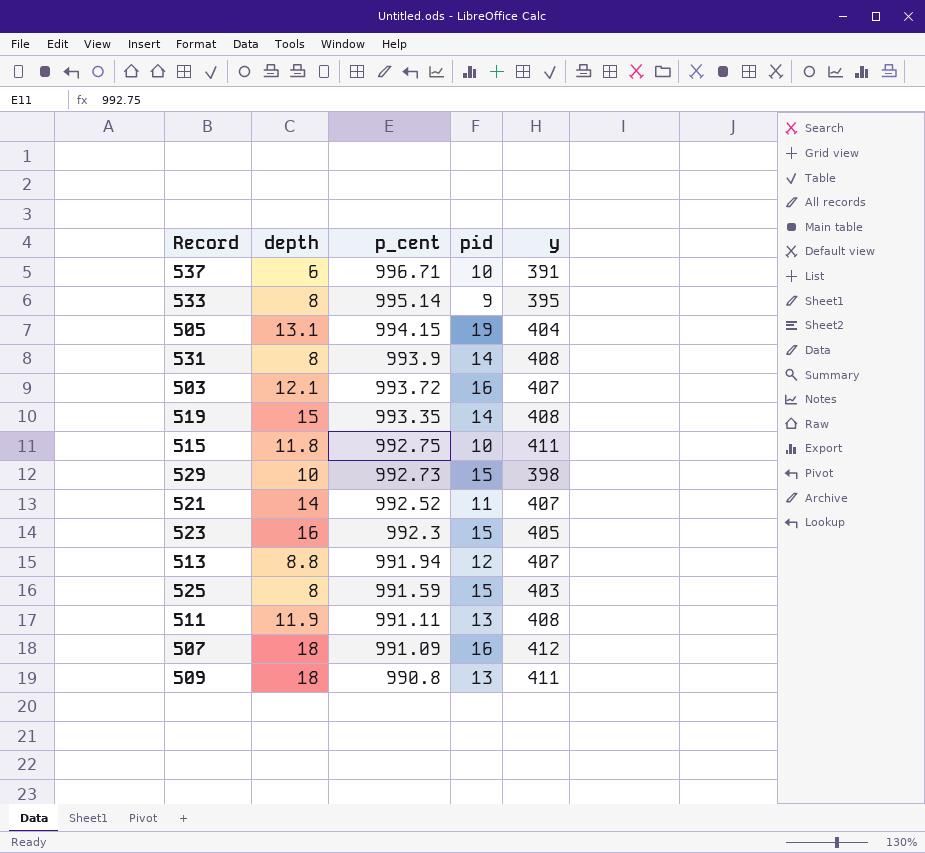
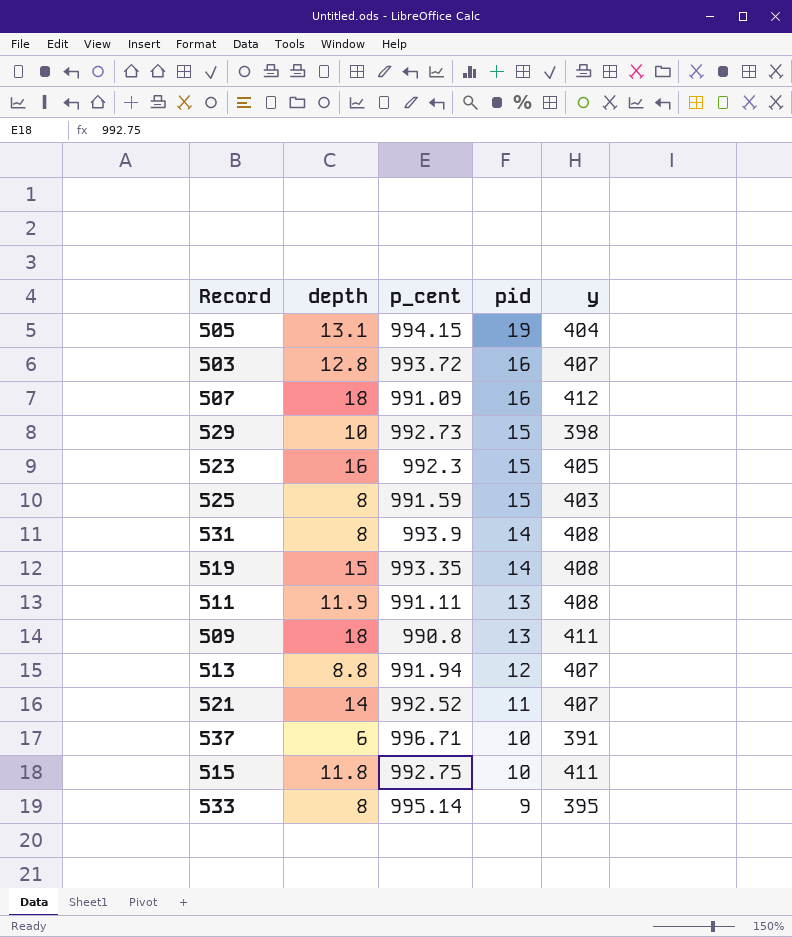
row order: p_cent descending -> pid descending
503 | depth: 12.1 -> 12.8

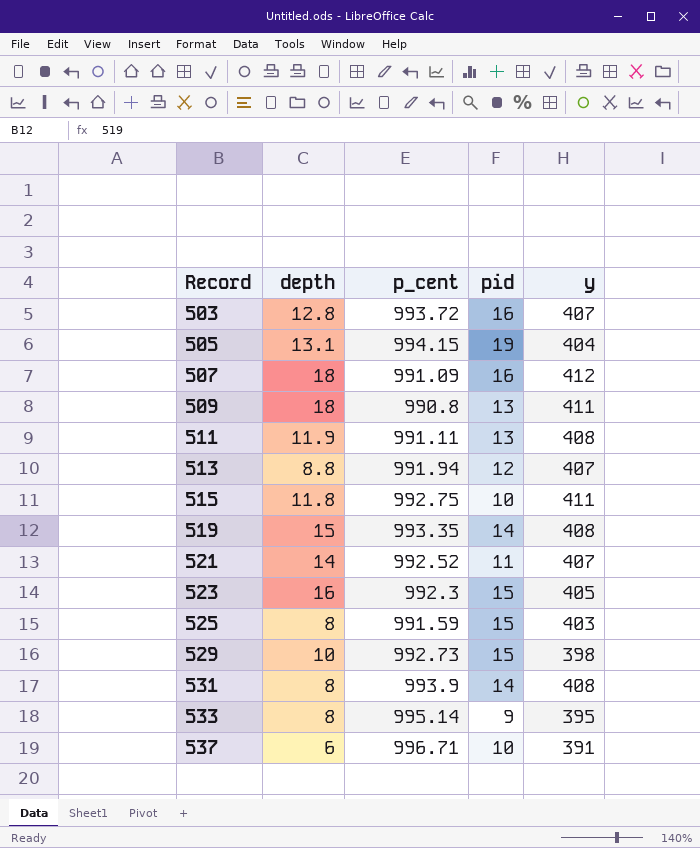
row order: pid descending -> Record ascending

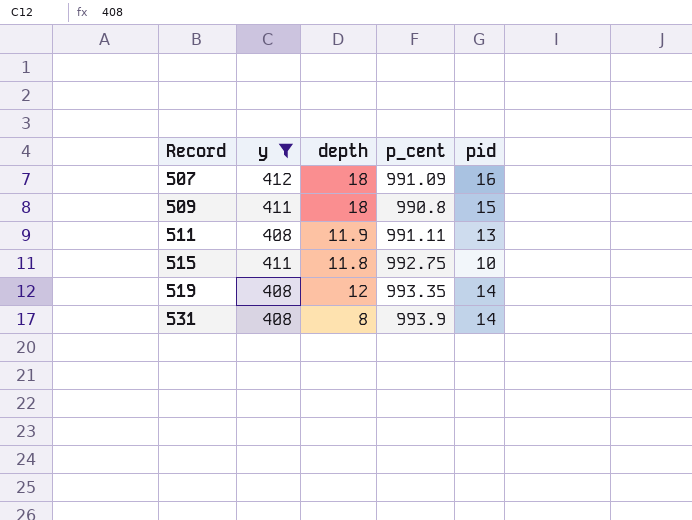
filter: none -> y >= 408
column y | position: 5 -> 2
509 | pid: 13 -> 15
519 | depth: 15 -> 12

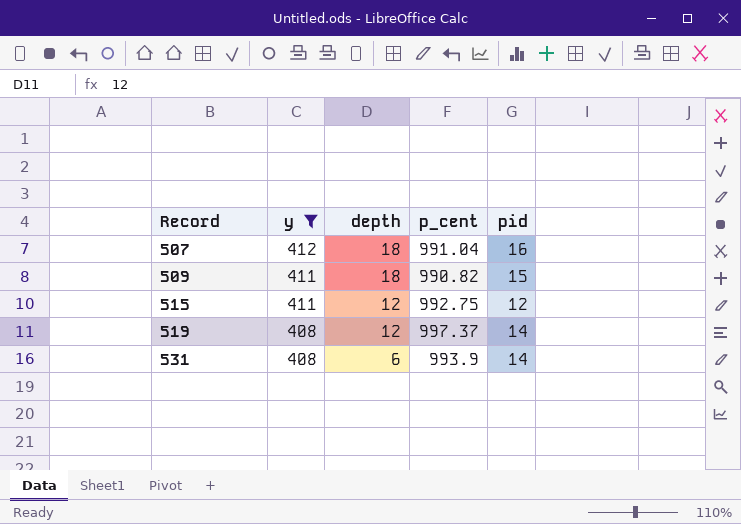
row 511: 408 | 11.9 | 991.11 | 13 -> none
507 | p_cent: 991.09 -> 991.04
509 | p_cent: 990.8 -> 990.82
515 | depth: 11.8 -> 12
515 | pid: 10 -> 12
519 | p_cent: 993.35 -> 997.37
531 | depth: 8 -> 6

